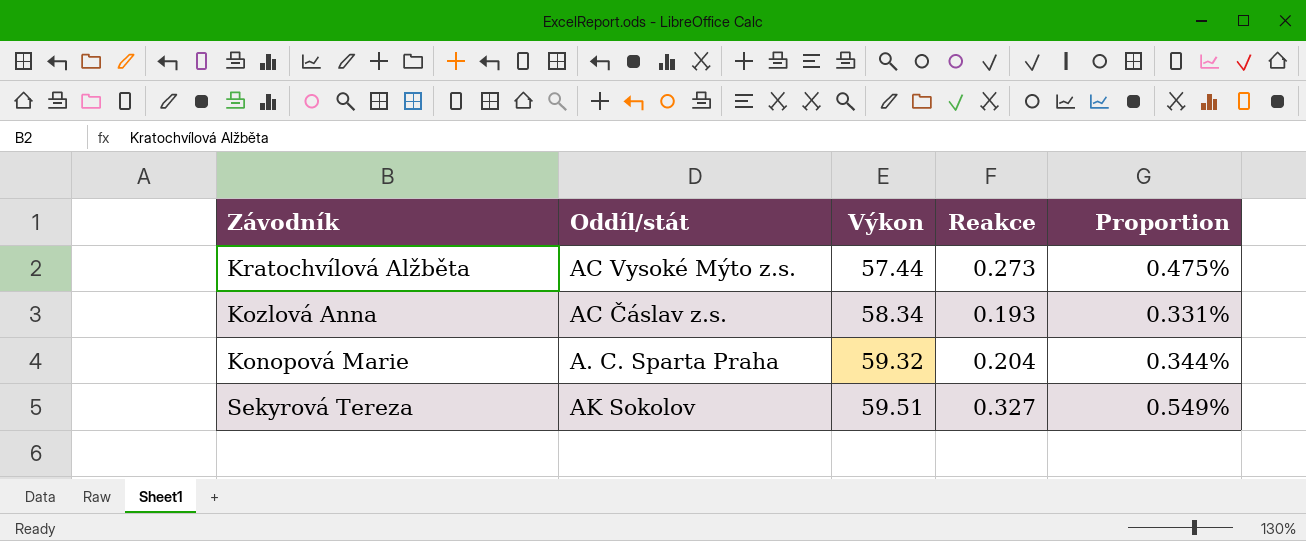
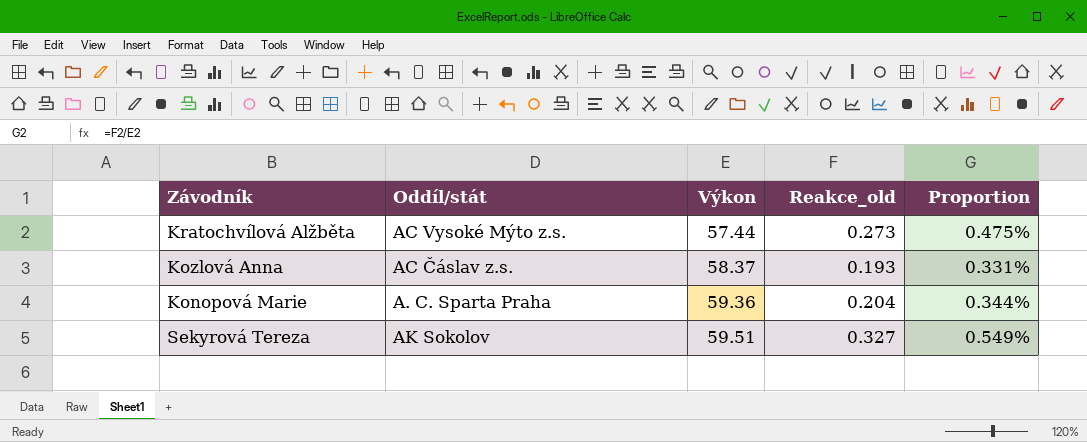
column name: Reakce -> Reakce_old
Kozlová Anna | Výkon: 58.34 -> 58.37
Konopová Marie | Výkon: 59.32 -> 59.36

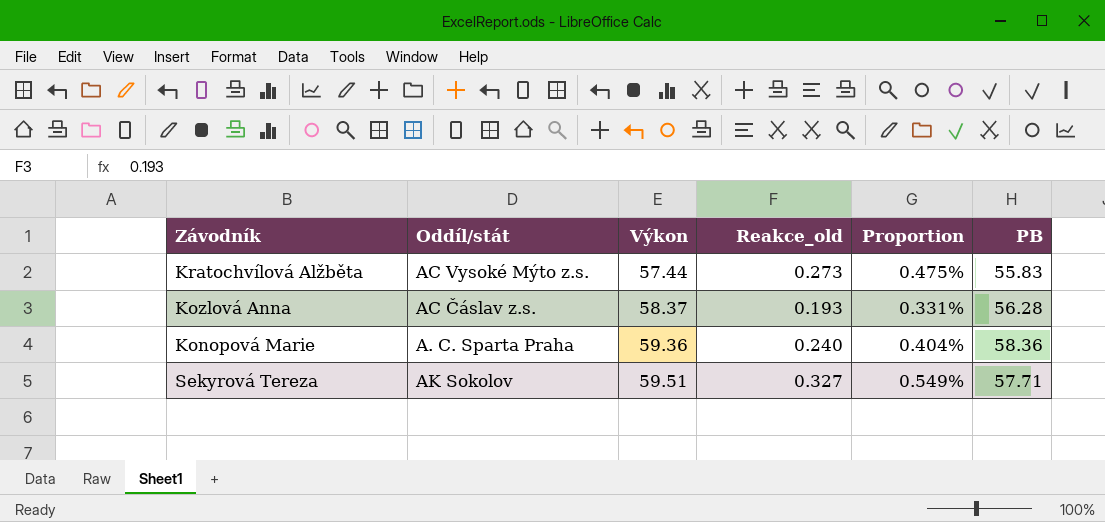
column PB | position: none -> 6
Konopová Marie | Reakce_old: 0.204 -> 0.240
Konopová Marie | Proportion: 0.344% -> 0.404%

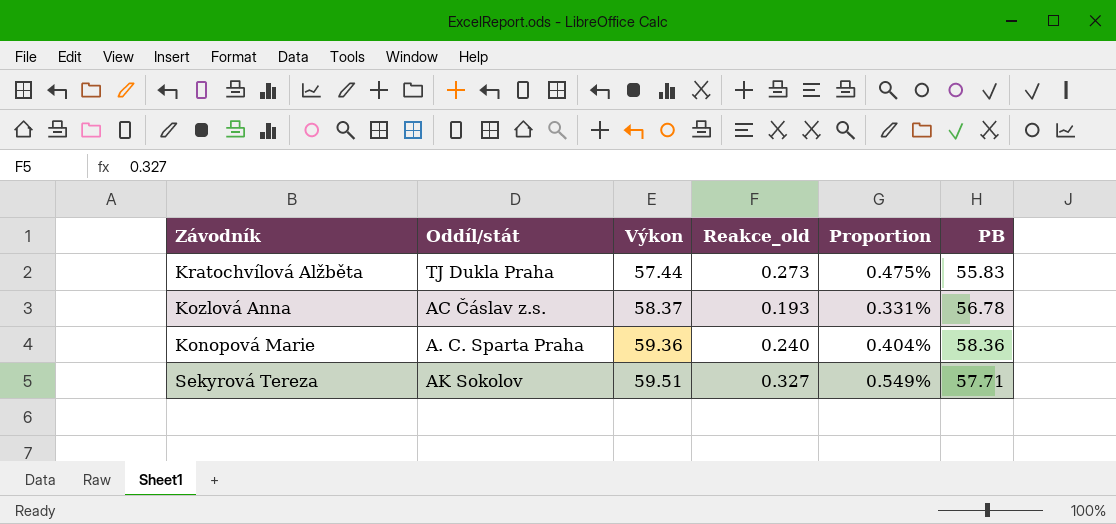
Kratochvílová Alžběta | Oddíl/stát: AC Vysoké Mýto z.s. -> TJ Dukla Praha
Kozlová Anna | PB: 56.28 -> 56.78

